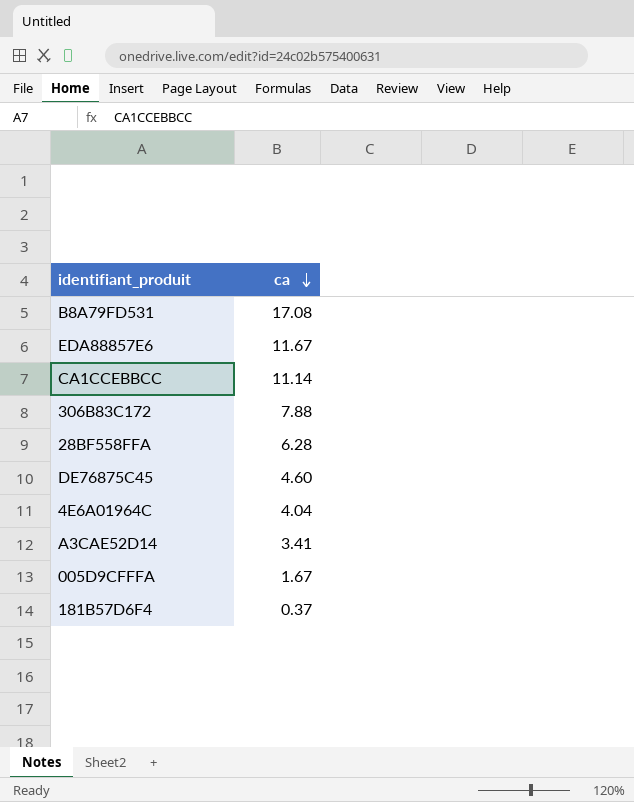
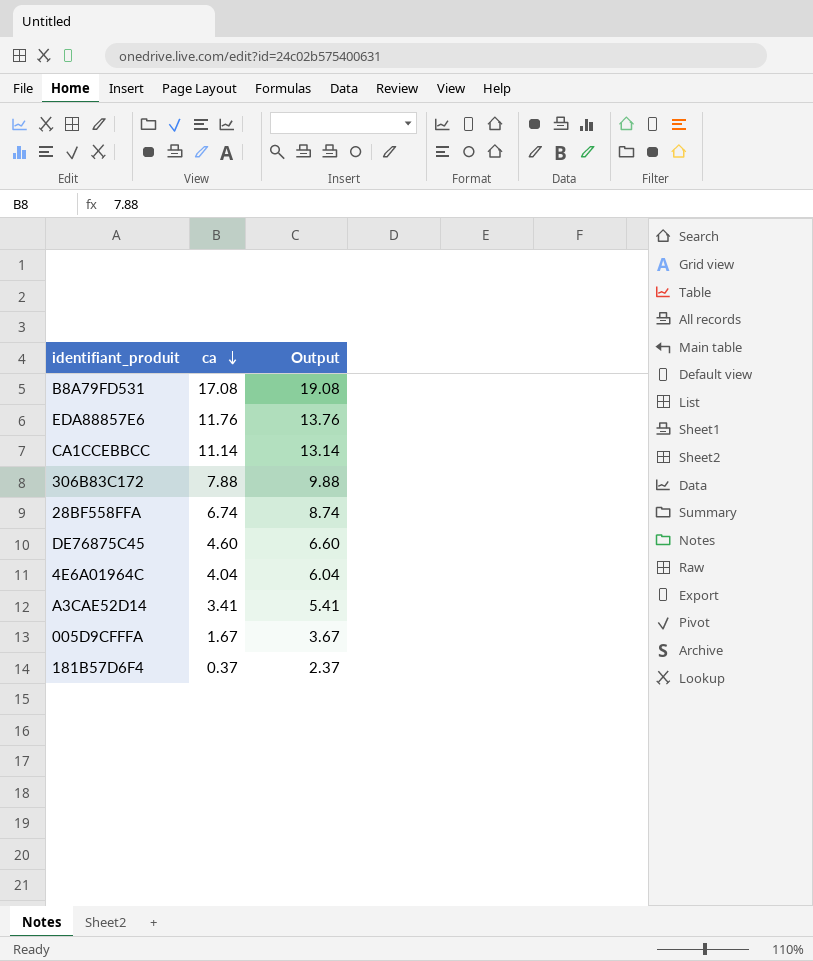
column Output | formula: none -> [ca] + 2
EDA88857E6 | ca: 11.67 -> 11.76
28BF558FFA | ca: 6.28 -> 6.74

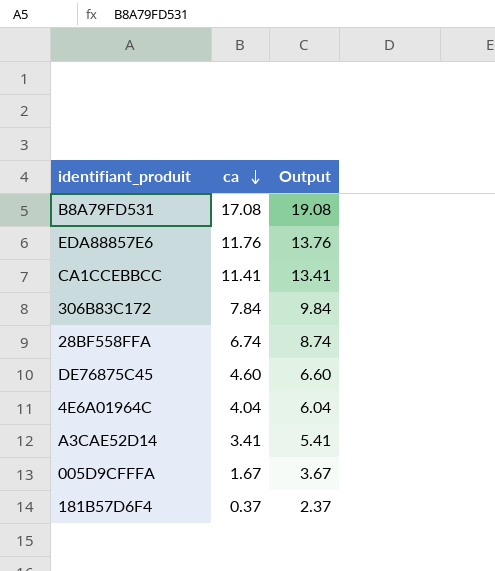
CA1CCEBBCC | ca: 11.14 -> 11.41
CA1CCEBBCC | Output: 13.14 -> 13.41
306B83C172 | ca: 7.88 -> 7.84
306B83C172 | Output: 9.88 -> 9.84

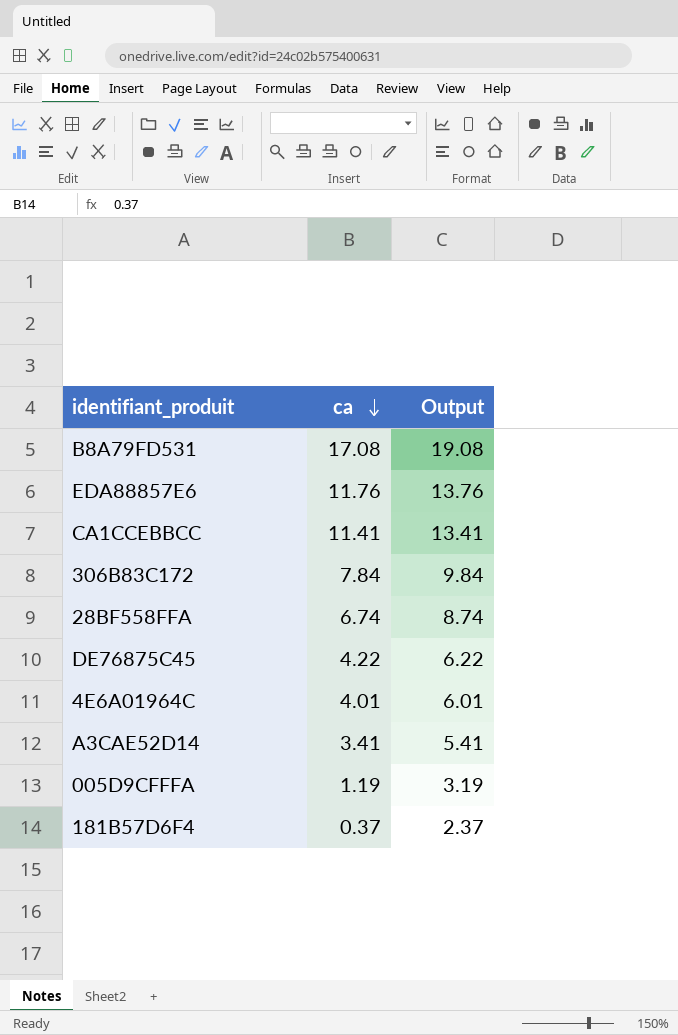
DE76875C45 | ca: 4.60 -> 4.22
DE76875C45 | Output: 6.60 -> 6.22
4E6A01964C | ca: 4.04 -> 4.01
4E6A01964C | Output: 6.04 -> 6.01
005D9CFFFA | ca: 1.67 -> 1.19
005D9CFFFA | Output: 3.67 -> 3.19

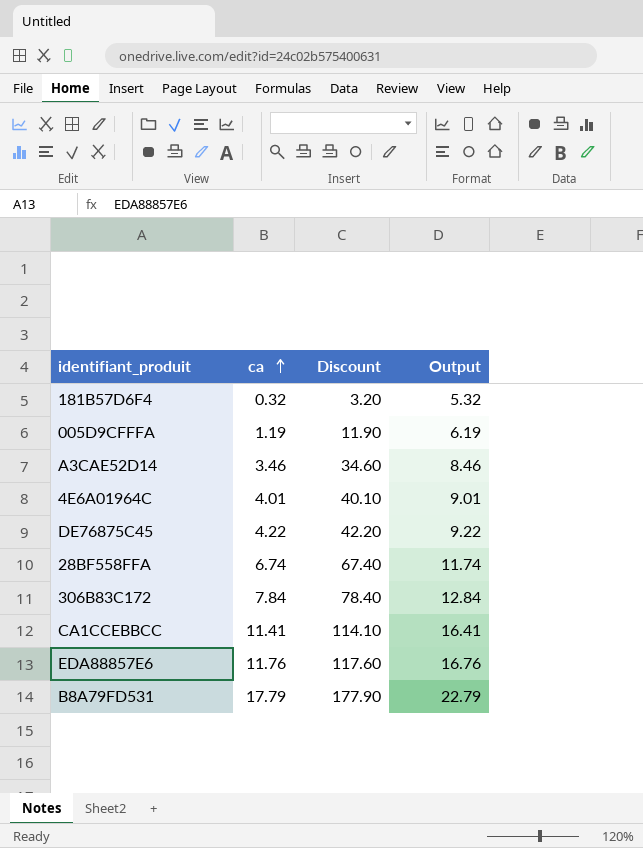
row order: ca descending -> ca ascending
column Discount | formula: none -> [ca] * 10
column Output | formula: [ca] + 2 -> [ca] + 5
181B57D6F4 | ca: 0.37 -> 0.32
A3CAE52D14 | ca: 3.41 -> 3.46
B8A79FD531 | ca: 17.08 -> 17.79

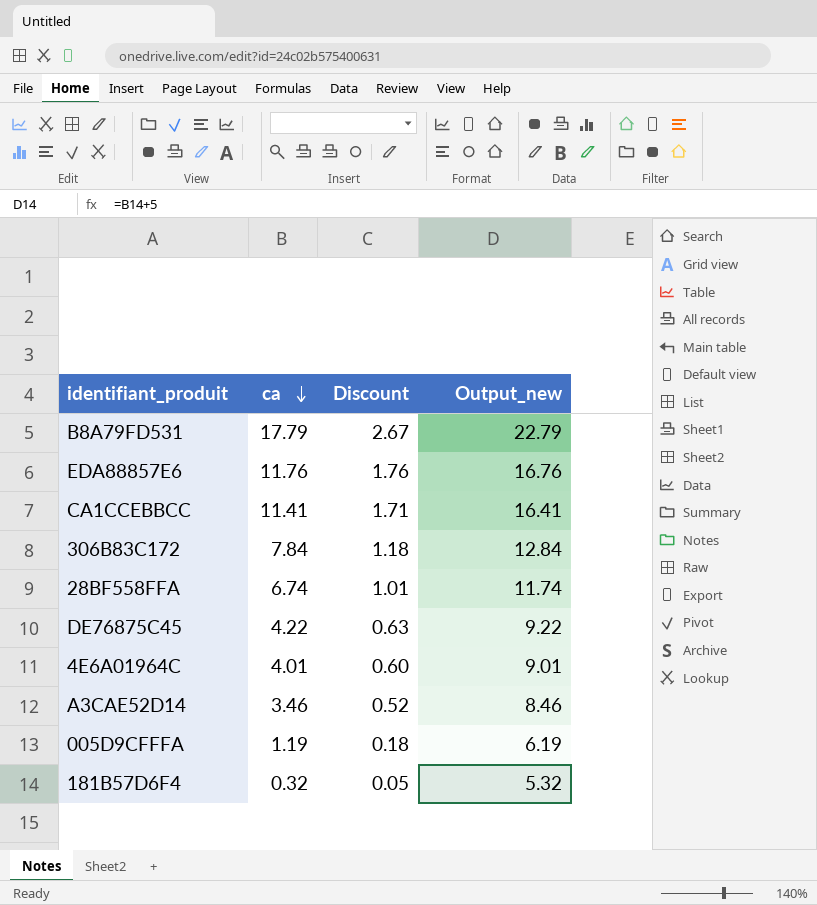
row order: ca ascending -> ca descending
column Discount | formula: [ca] * 10 -> [ca] * 0.15
column name: Output -> Output_new

